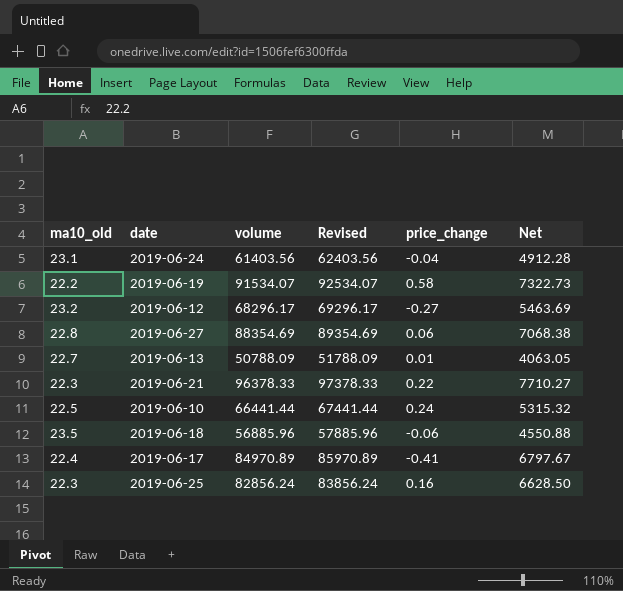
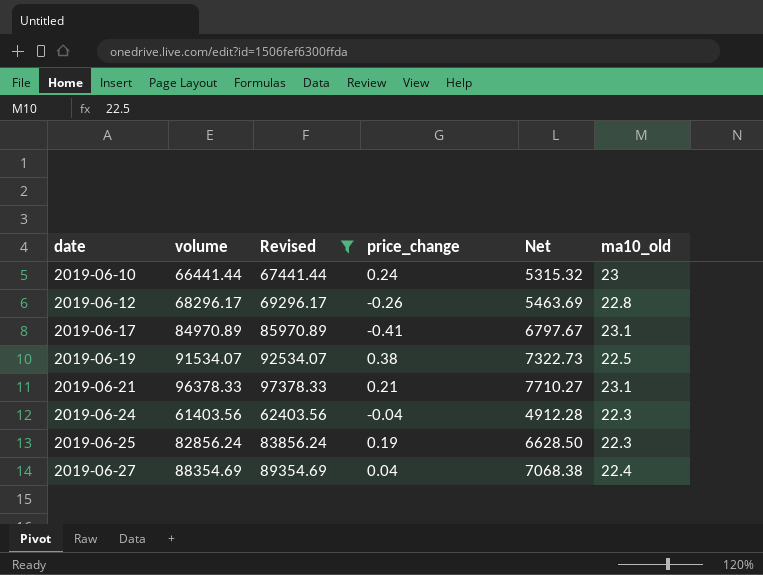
filter: none -> Revised >= 62403.56
row order: none -> date ascending
column ma10_old | position: 1 -> 6
2019-06-10 | ma10_old: 22.5 -> 23
2019-06-12 | price_change: -0.27 -> -0.26
2019-06-12 | ma10_old: 23.2 -> 22.8
2019-06-17 | ma10_old: 22.4 -> 23.1
2019-06-19 | price_change: 0.58 -> 0.38
2019-06-19 | ma10_old: 22.2 -> 22.5
2019-06-21 | price_change: 0.22 -> 0.21
2019-06-21 | ma10_old: 22.3 -> 23.1
2019-06-24 | ma10_old: 23.1 -> 22.3
2019-06-25 | price_change: 0.16 -> 0.19
2019-06-27 | price_change: 0.06 -> 0.04
2019-06-27 | ma10_old: 22.8 -> 22.4

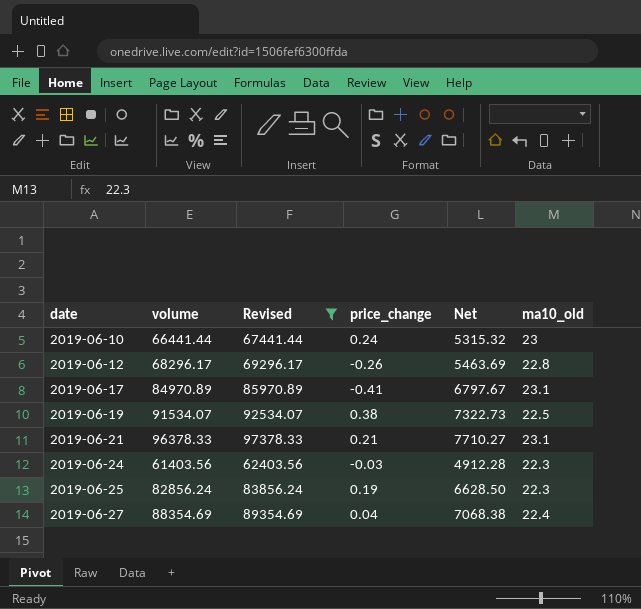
2019-06-24 | price_change: -0.04 -> -0.03

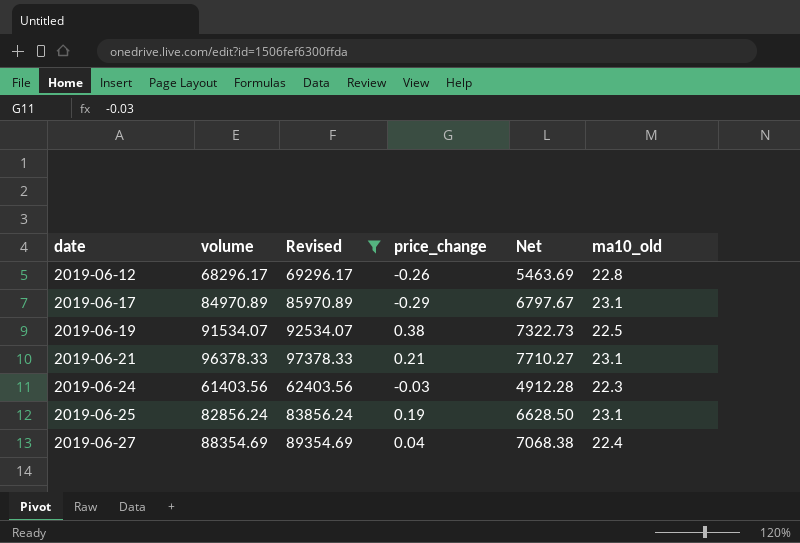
row 2019-06-10: 66441.44 | 67441.44 | 0.24 | 5315.32 | 23 -> none
2019-06-17 | price_change: -0.41 -> -0.29
2019-06-25 | ma10_old: 22.3 -> 23.1

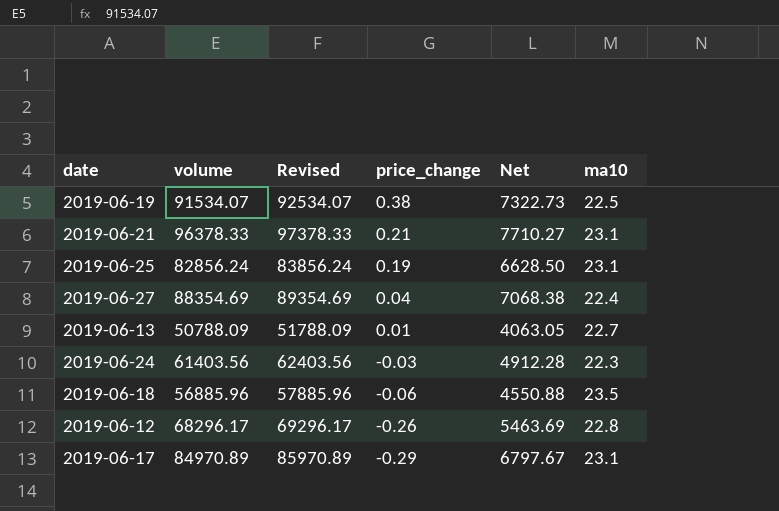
filter: Revised >= 62403.56 -> none
row order: date ascending -> price_change descending
column name: ma10_old -> ma10

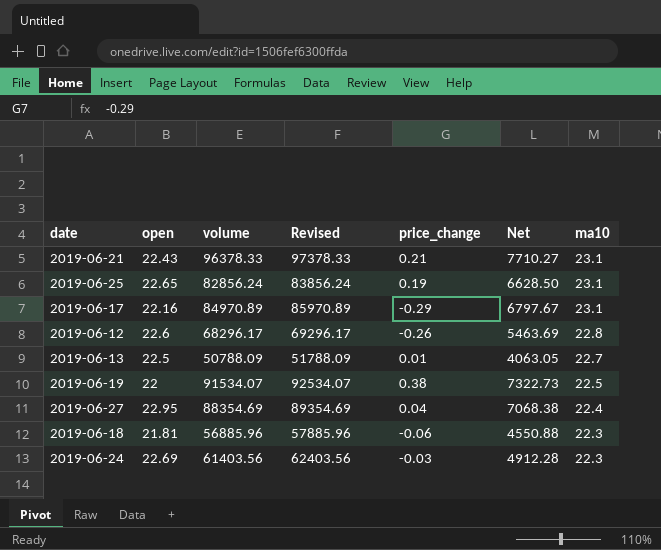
row order: price_change descending -> ma10 descending
column open | position: none -> 2
2019-06-18 | ma10: 23.5 -> 22.3

